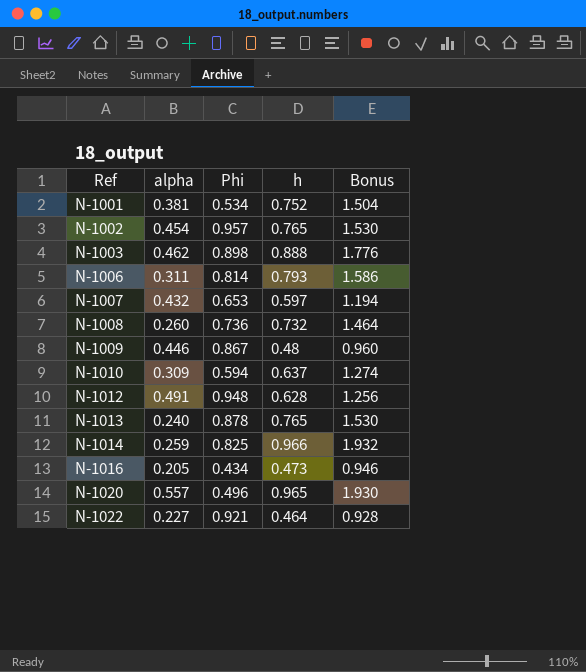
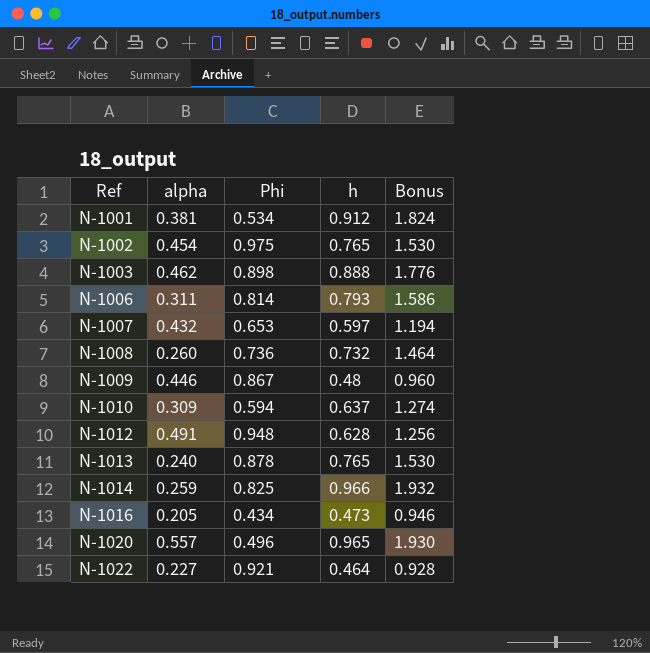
N-1001 | h: 0.752 -> 0.912
N-1001 | Bonus: 1.504 -> 1.824
N-1002 | Phi: 0.957 -> 0.975

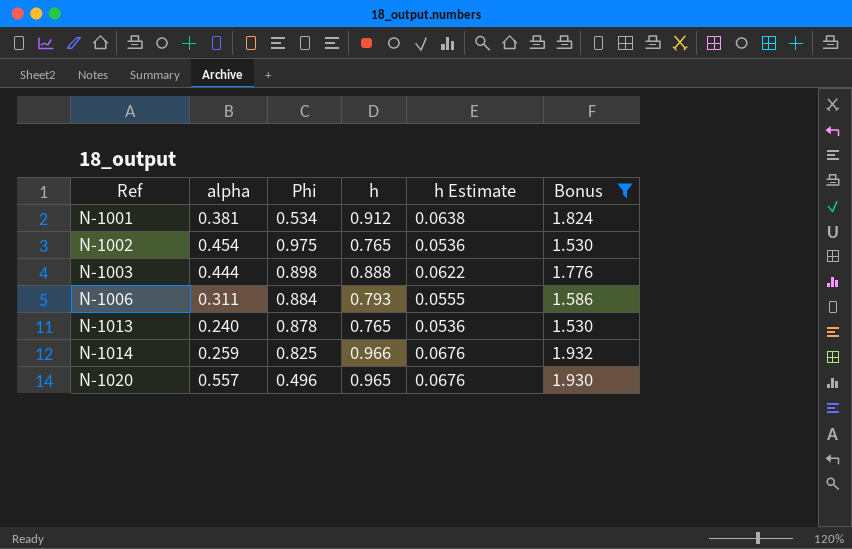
filter: none -> Bonus >= 1.530
column h Estimate | formula: none -> [h] * 0.07
N-1003 | alpha: 0.462 -> 0.444
N-1006 | Phi: 0.814 -> 0.884

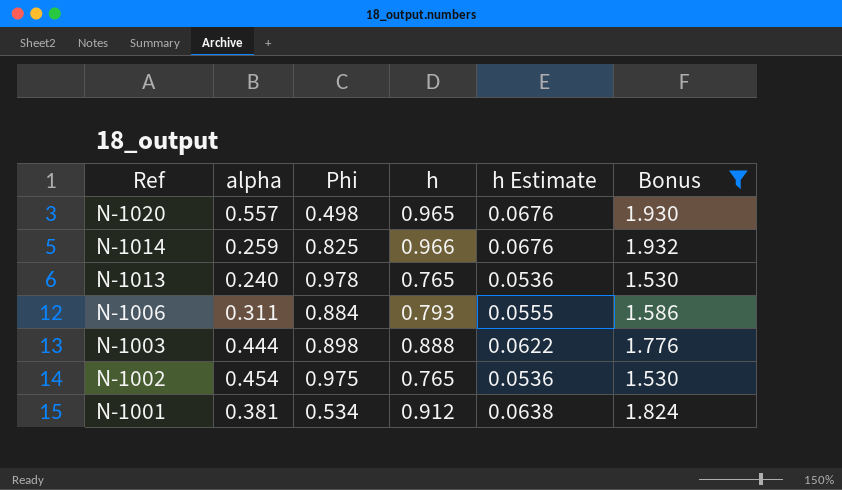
row order: Ref ascending -> Ref descending
N-1020 | Phi: 0.496 -> 0.498
N-1013 | Phi: 0.878 -> 0.978

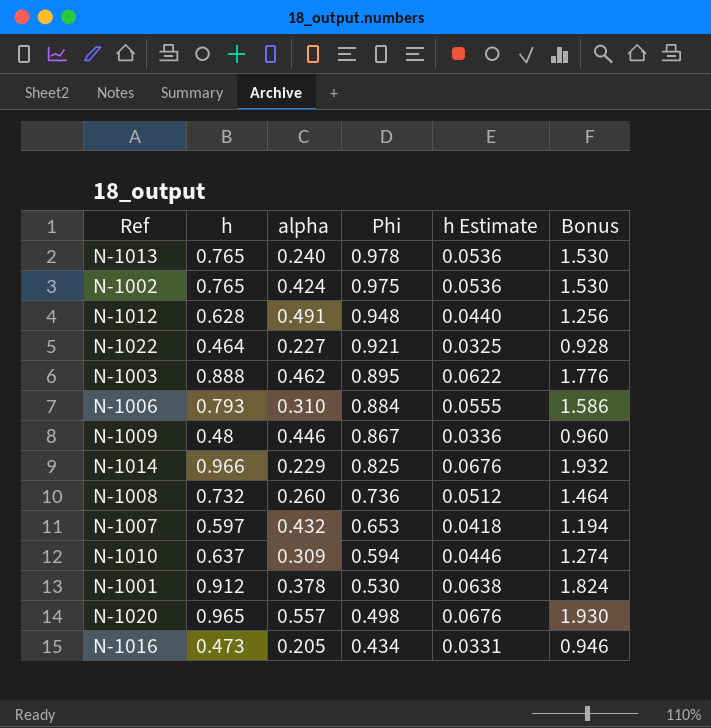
filter: Bonus >= 1.530 -> none
row order: Ref descending -> Phi descending
column h | position: 4 -> 2
N-1002 | alpha: 0.454 -> 0.424
N-1003 | alpha: 0.444 -> 0.462
N-1003 | Phi: 0.898 -> 0.895
N-1006 | alpha: 0.311 -> 0.310
N-1014 | alpha: 0.259 -> 0.229
N-1001 | alpha: 0.381 -> 0.378
N-1001 | Phi: 0.534 -> 0.530

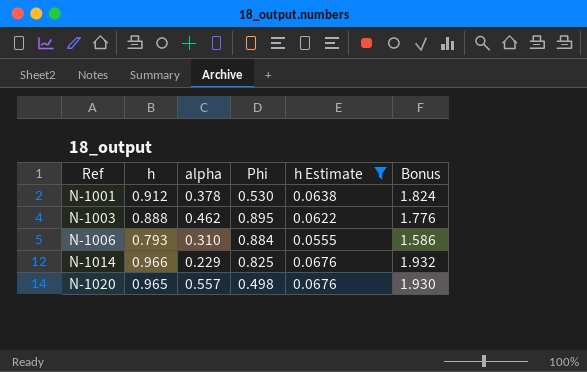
filter: none -> h Estimate >= 0.0555
row order: Phi descending -> Ref ascending

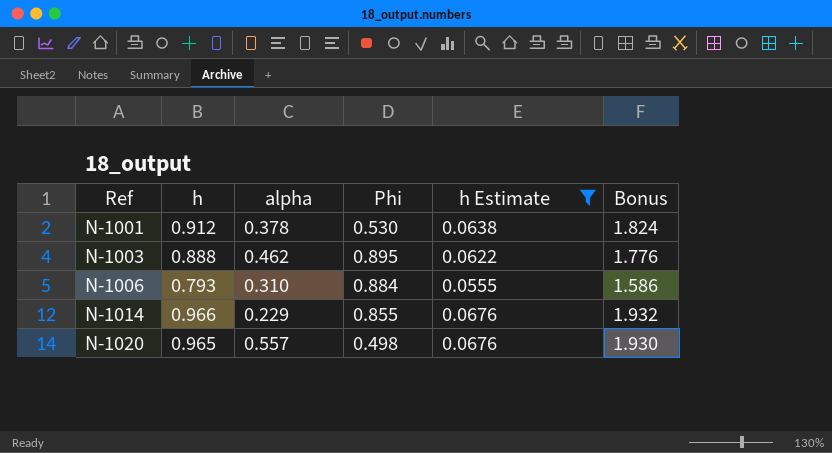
N-1014 | Phi: 0.825 -> 0.855

